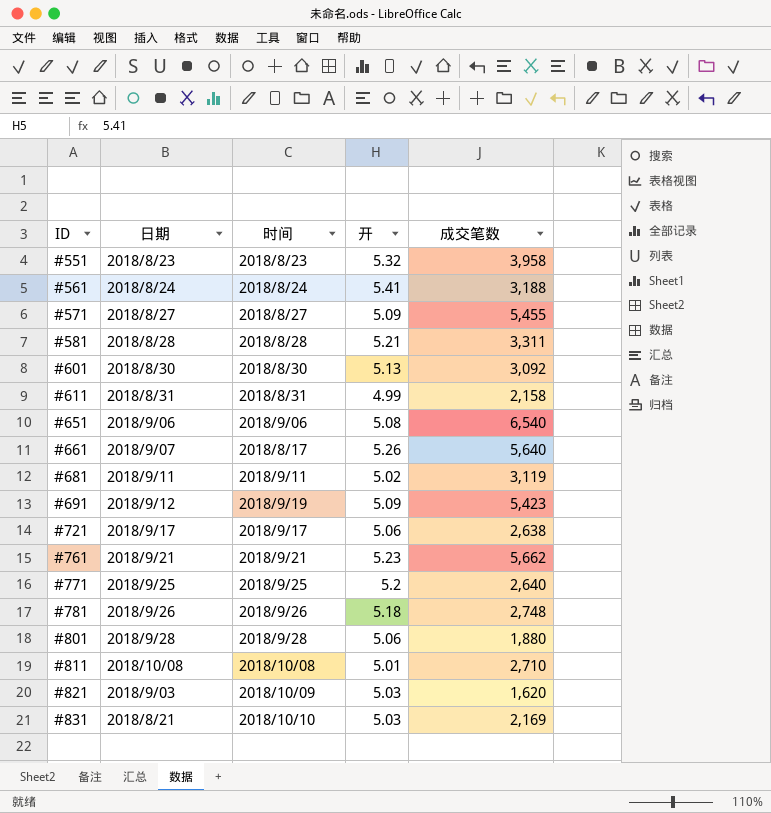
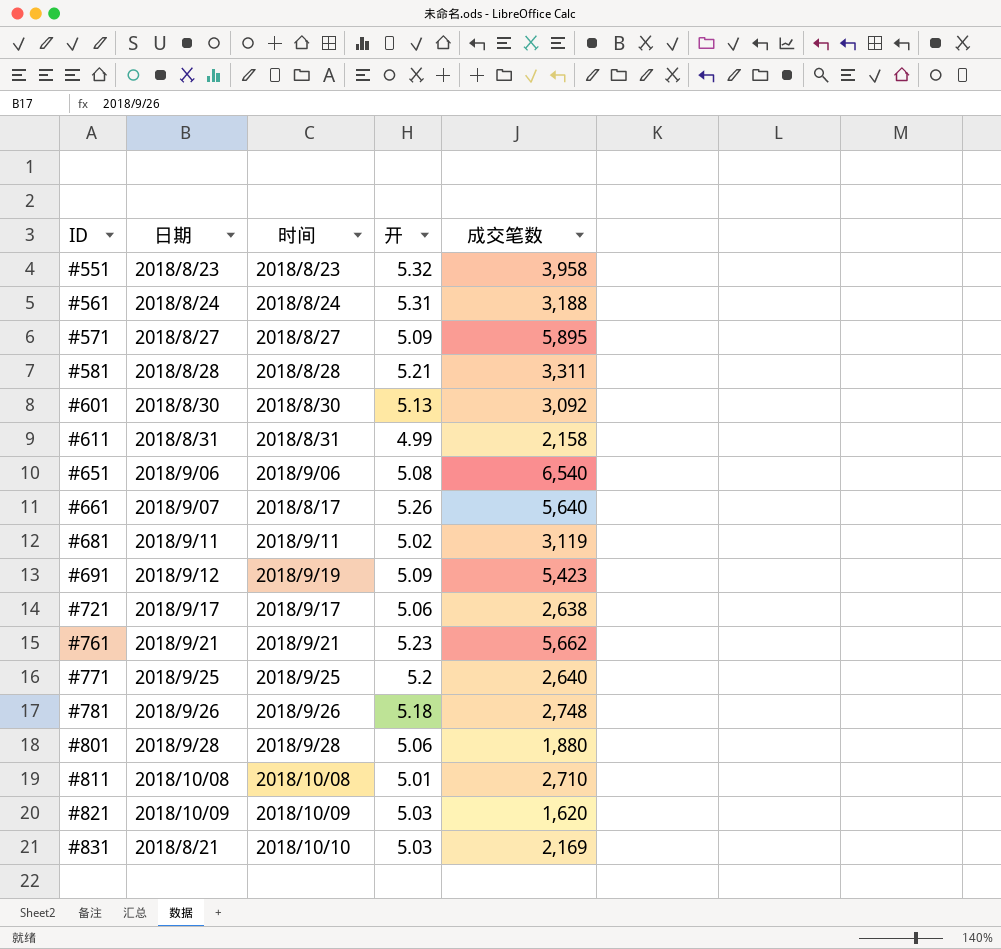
#561 | 开: 5.41 -> 5.31
#571 | 成交笔数: 5,455 -> 5,895
#821 | 日期: 2018/9/03 -> 2018/10/09

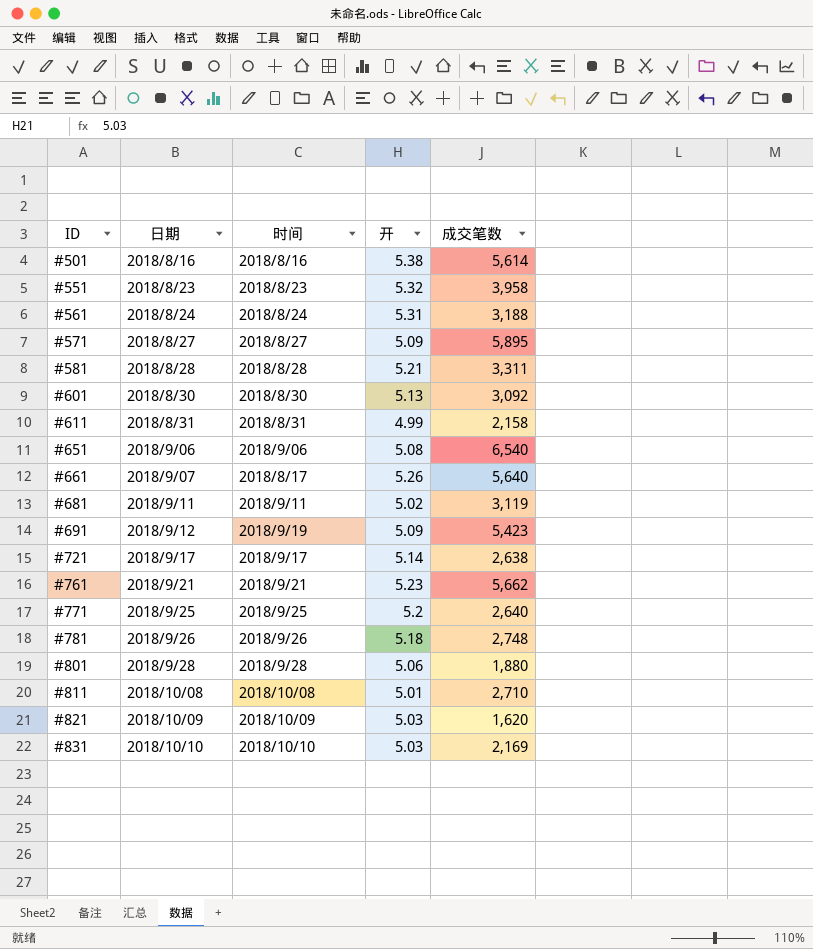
row #501: none -> 2018/8/16 | 2018/8/16 | 5.38 | 5,614
#721 | 开: 5.06 -> 5.14
#831 | 日期: 2018/8/21 -> 2018/10/10

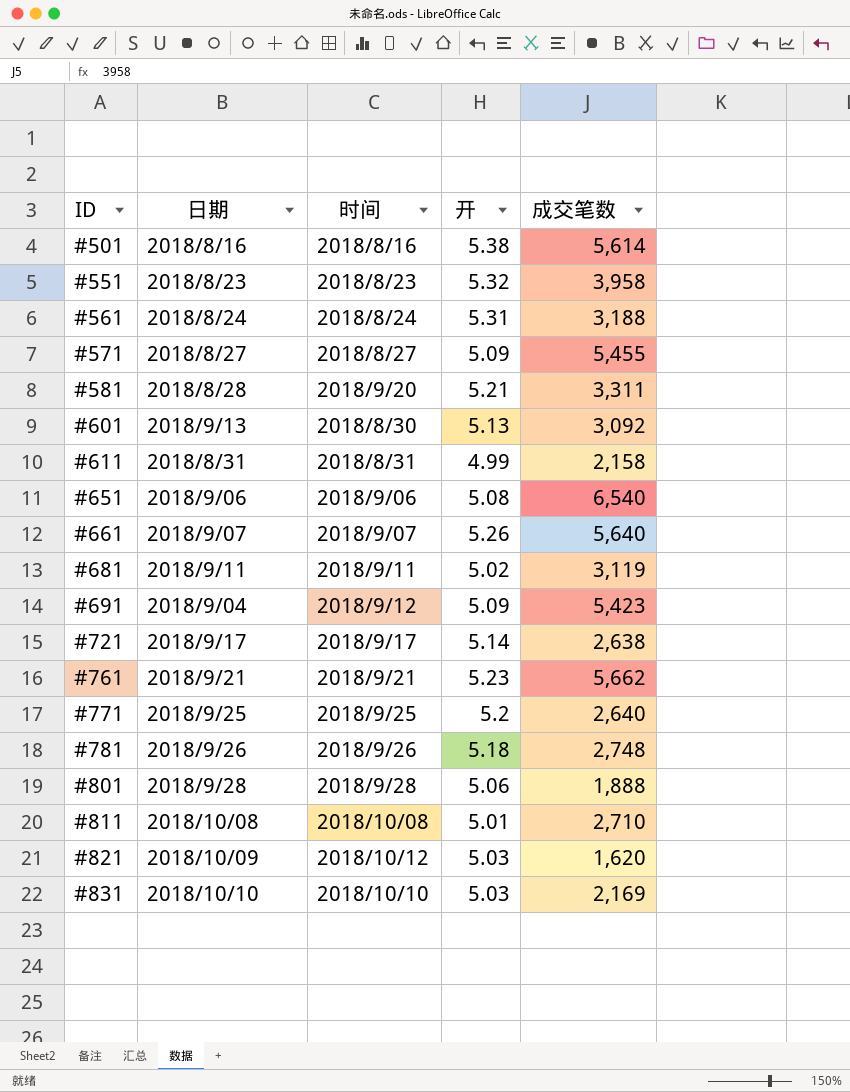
#571 | 成交笔数: 5,895 -> 5,455
#581 | 时间: 2018/8/28 -> 2018/9/20
#601 | 日期: 2018/8/30 -> 2018/9/13
#661 | 时间: 2018/8/17 -> 2018/9/07
#691 | 日期: 2018/9/12 -> 2018/9/04
#691 | 时间: 2018/9/19 -> 2018/9/12
#801 | 成交笔数: 1,880 -> 1,888
#821 | 时间: 2018/10/09 -> 2018/10/12

